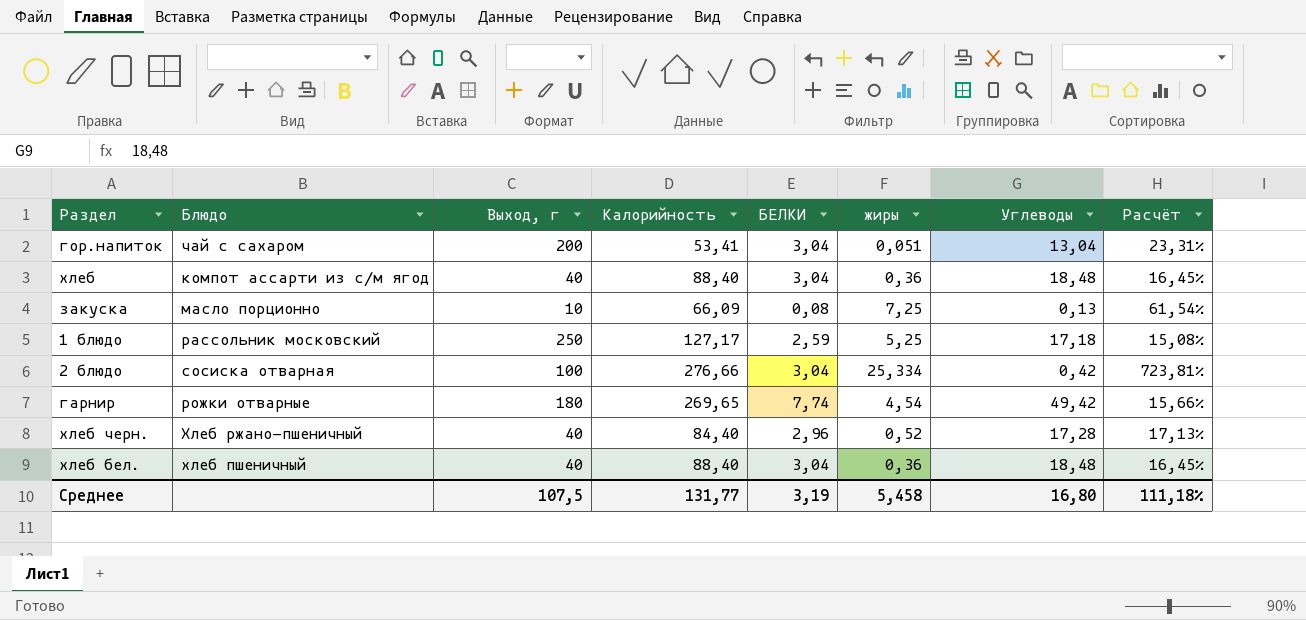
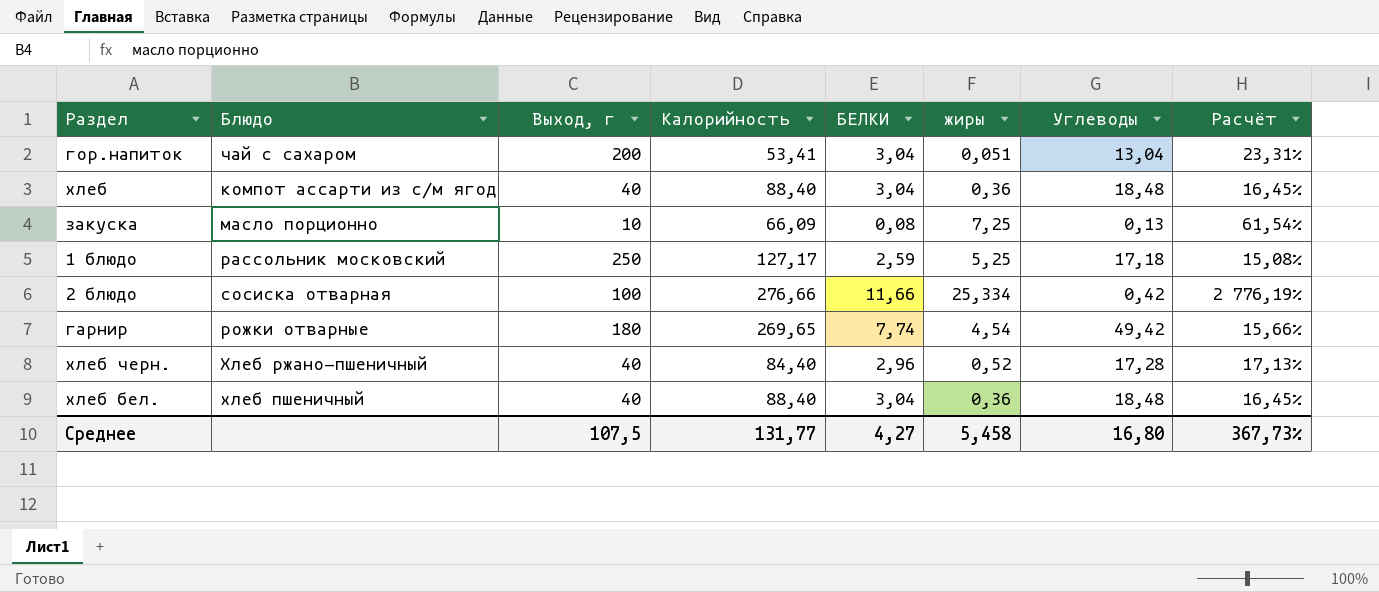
2 блюдо | БЕЛКИ: 3,04 -> 11,66
2 блюдо | Расчёт: 723,81% -> 2 776,19%
Среднее | БЕЛКИ: 3,19 -> 4,27
Среднее | Расчёт: 111,18% -> 367,73%

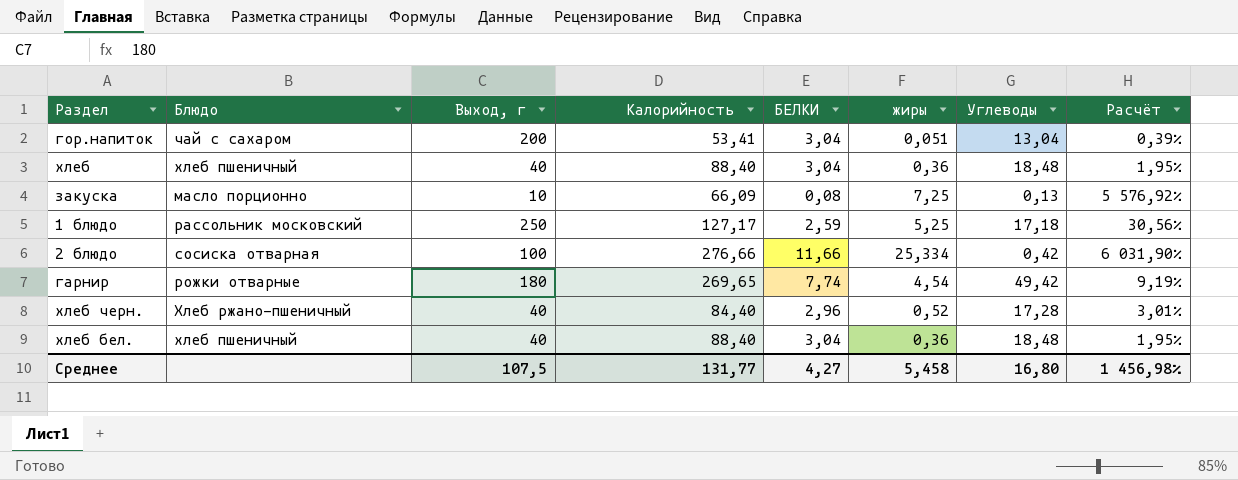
column Расчёт | formula: [БЕЛКИ] / [Углеводы] -> [жиры] / [Углеводы]
хлеб | Блюдо: компот ассарти из с/м ягод -> хлеб пшеничный
Среднее | Расчёт: 367,73% -> 1 456,98%

